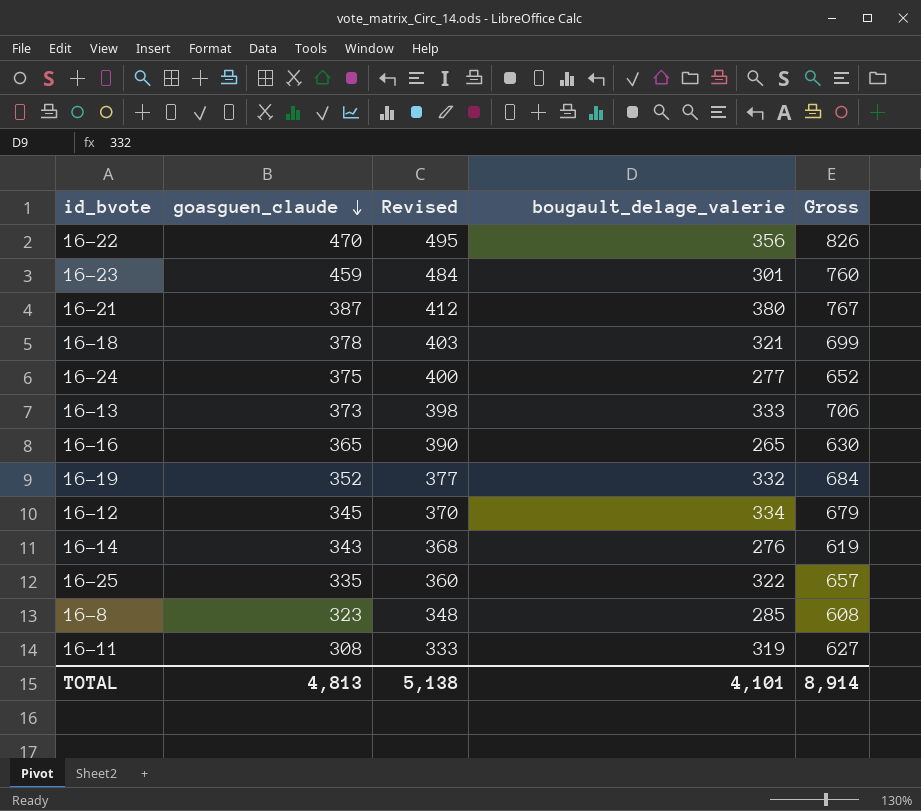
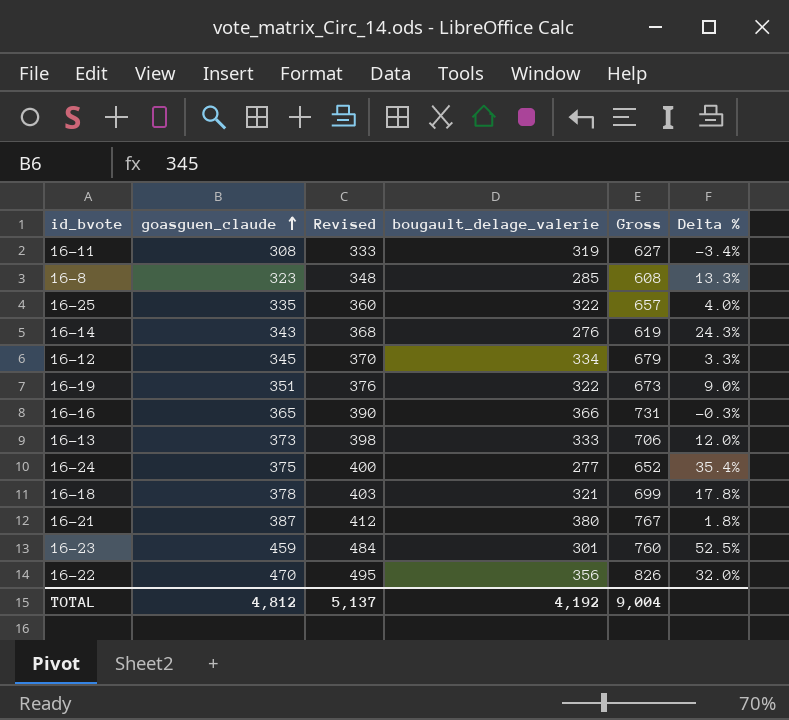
row order: goasguen_claude descending -> goasguen_claude ascending
column Delta % | formula: none -> ([goasguen_claude] - [bougault_delage_valerie]) / [bougault_delage_valerie]
16-19 | goasguen_claude: 352 -> 351
16-19 | Revised: 377 -> 376
16-19 | bougault_delage_valerie: 332 -> 322
16-19 | Gross: 684 -> 673
16-16 | bougault_delage_valerie: 265 -> 366
16-16 | Gross: 630 -> 731
TOTAL | goasguen_claude: 4,813 -> 4,812
TOTAL | Revised: 5,138 -> 5,137
TOTAL | bougault_delage_valerie: 4,101 -> 4,192
TOTAL | Gross: 8,914 -> 9,004

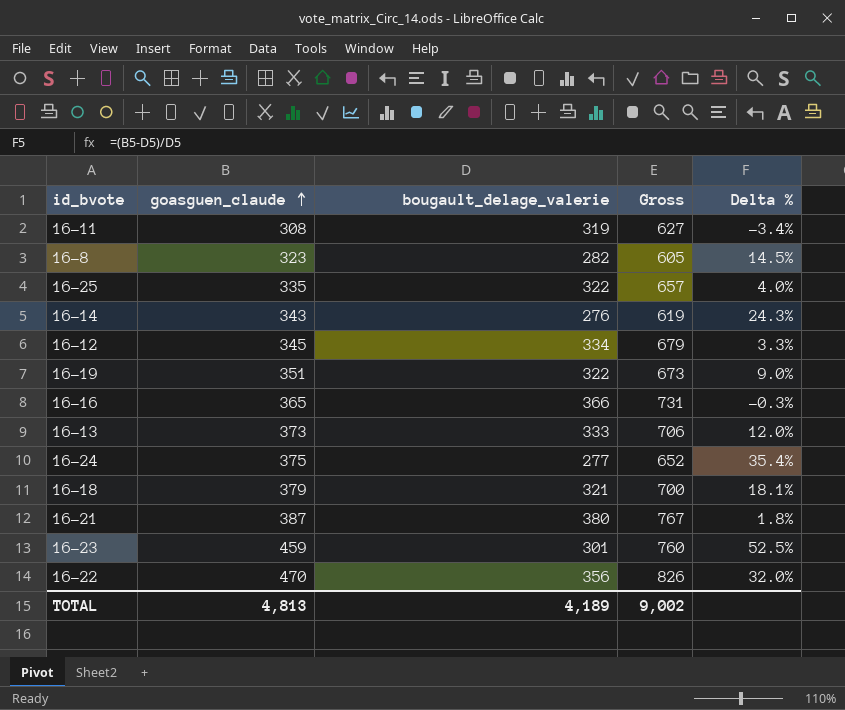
column Revised | formula: [goasguen_claude] + 25 -> none
16-8 | bougault_delage_valerie: 285 -> 282
16-8 | Gross: 608 -> 605
16-8 | Delta %: 13.3% -> 14.5%
16-18 | goasguen_claude: 378 -> 379
16-18 | Gross: 699 -> 700
16-18 | Delta %: 17.8% -> 18.1%
TOTAL | goasguen_claude: 4,812 -> 4,813
TOTAL | bougault_delage_valerie: 4,192 -> 4,189
TOTAL | Gross: 9,004 -> 9,002

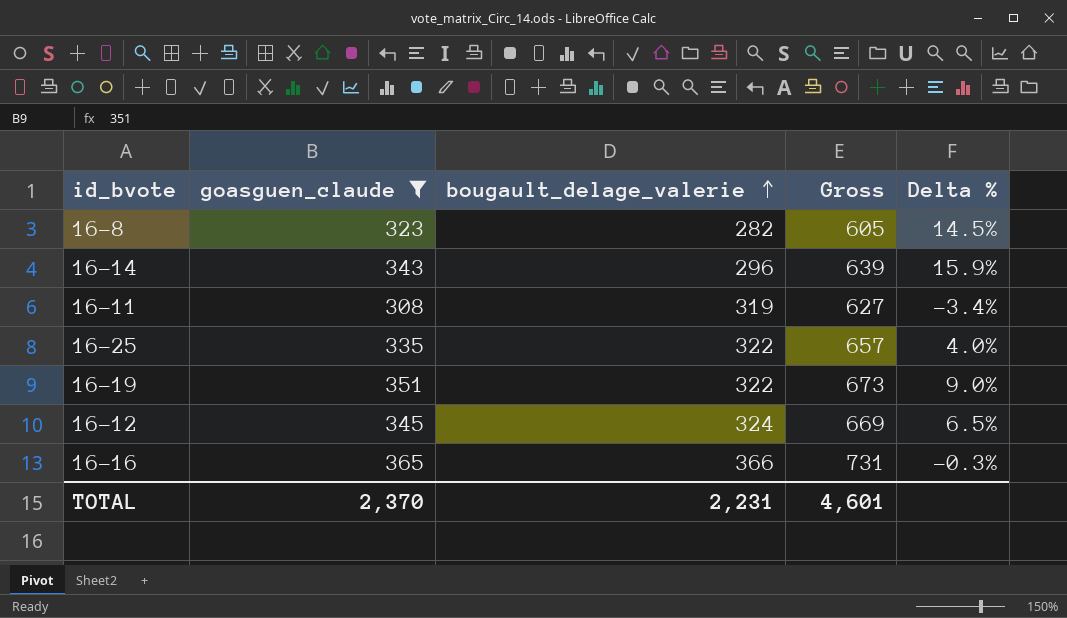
filter: none -> goasguen_claude <= 365
row order: goasguen_claude ascending -> bougault_delage_valerie ascending
16-14 | bougault_delage_valerie: 276 -> 296
16-14 | Gross: 619 -> 639
16-14 | Delta %: 24.3% -> 15.9%
16-12 | bougault_delage_valerie: 334 -> 324
16-12 | Gross: 679 -> 669
16-12 | Delta %: 3.3% -> 6.5%
TOTAL | goasguen_claude: 4,813 -> 2,370
TOTAL | bougault_delage_valerie: 4,189 -> 2,231
TOTAL | Gross: 9,002 -> 4,601

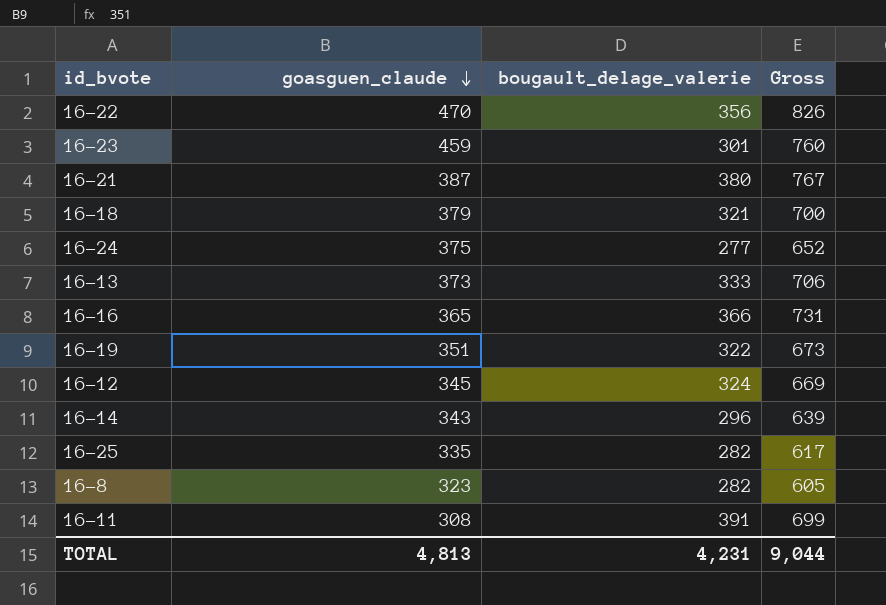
filter: goasguen_claude <= 365 -> none
row order: bougault_delage_valerie ascending -> goasguen_claude descending
column Delta % | formula: ([goasguen_claude] - [bougault_delage_valerie]) / [bougault_delage_valerie] -> none
16-25 | bougault_delage_valerie: 322 -> 282
16-25 | Gross: 657 -> 617
16-11 | bougault_delage_valerie: 319 -> 391
16-11 | Gross: 627 -> 699
TOTAL | goasguen_claude: 2,370 -> 4,813
TOTAL | bougault_delage_valerie: 2,231 -> 4,231
TOTAL | Gross: 4,601 -> 9,044

